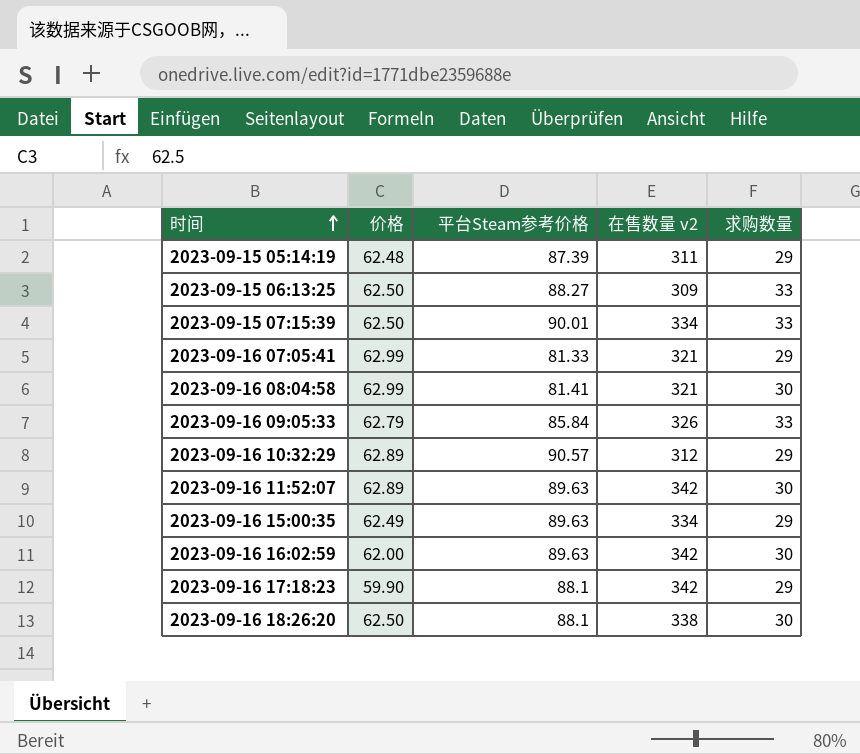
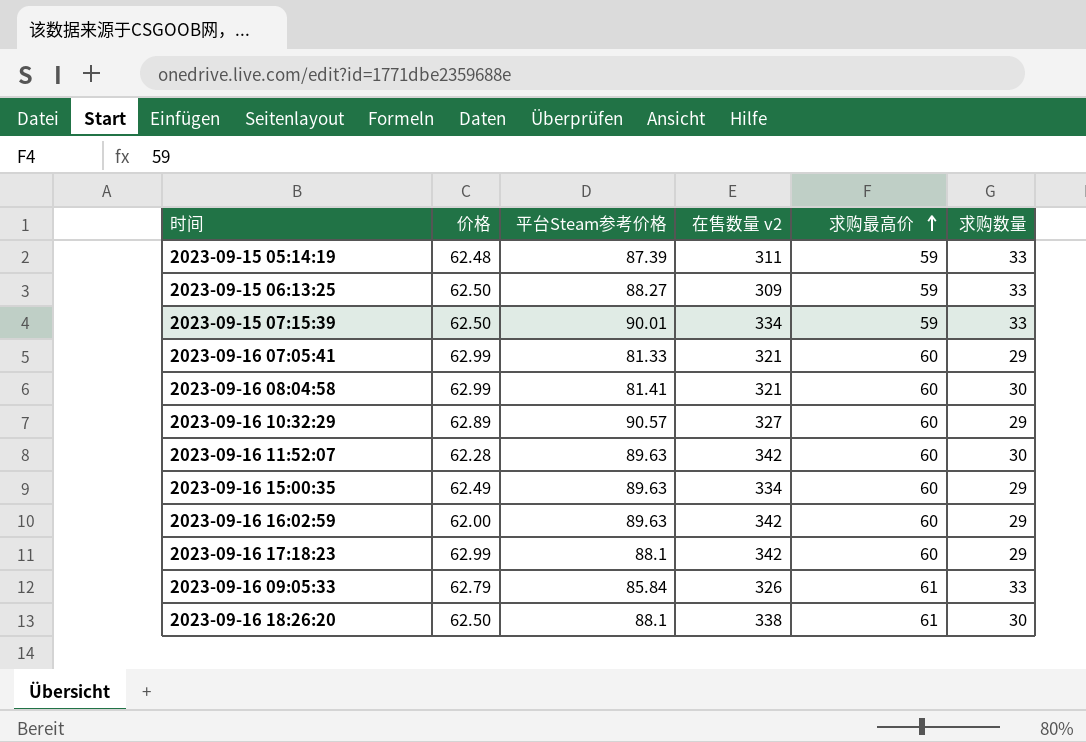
row order: 时间 ascending -> 求购最高价 ascending
column 求购最高价 | position: none -> 5
2023-09-15 05:14:19 | 求购数量: 29 -> 33
2023-09-16 10:32:29 | 在售数量 v2: 312 -> 327
2023-09-16 11:52:07 | 价格: 62.89 -> 62.28
2023-09-16 16:02:59 | 求购数量: 30 -> 29
2023-09-16 17:18:23 | 价格: 59.90 -> 62.99

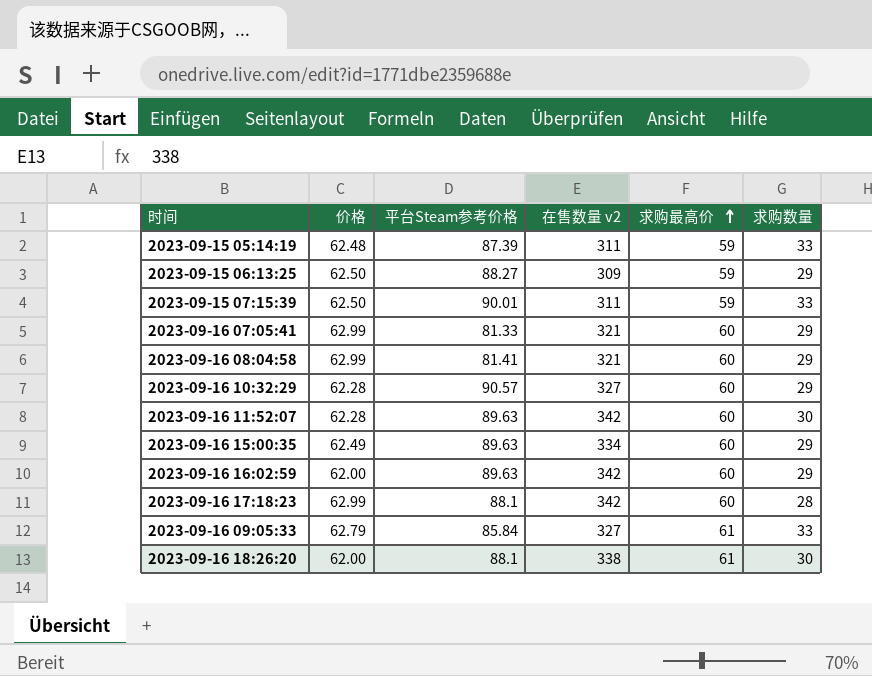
2023-09-15 06:13:25 | 求购数量: 33 -> 29
2023-09-15 07:15:39 | 在售数量 v2: 334 -> 311
2023-09-16 08:04:58 | 求购数量: 30 -> 29
2023-09-16 10:32:29 | 价格: 62.89 -> 62.28
2023-09-16 17:18:23 | 求购数量: 29 -> 28
2023-09-16 09:05:33 | 在售数量 v2: 326 -> 327
2023-09-16 18:26:20 | 价格: 62.50 -> 62.00

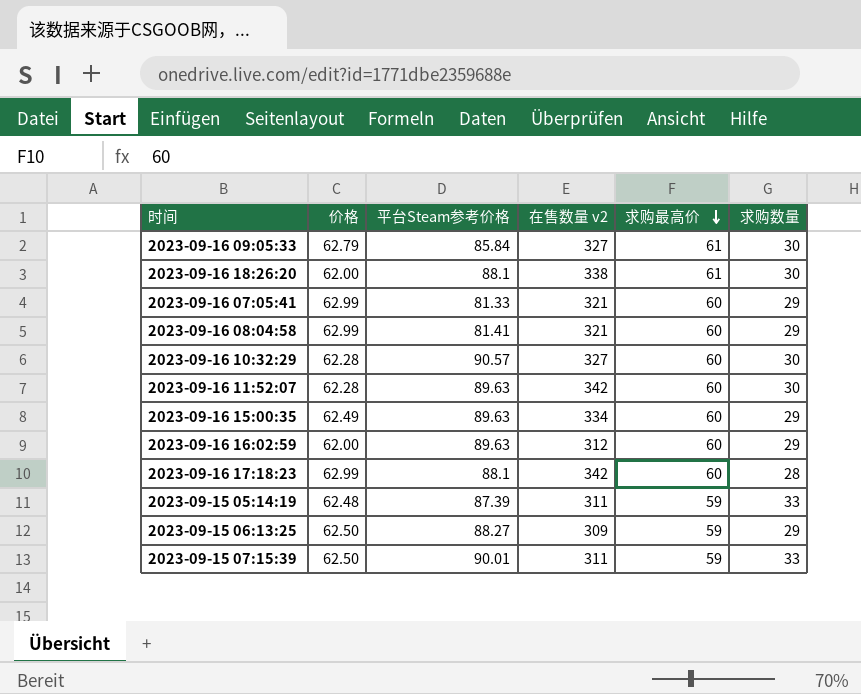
row order: 求购最高价 ascending -> 求购最高价 descending
2023-09-16 09:05:33 | 求购数量: 33 -> 30
2023-09-16 10:32:29 | 求购数量: 29 -> 30
2023-09-16 16:02:59 | 在售数量 v2: 342 -> 312

